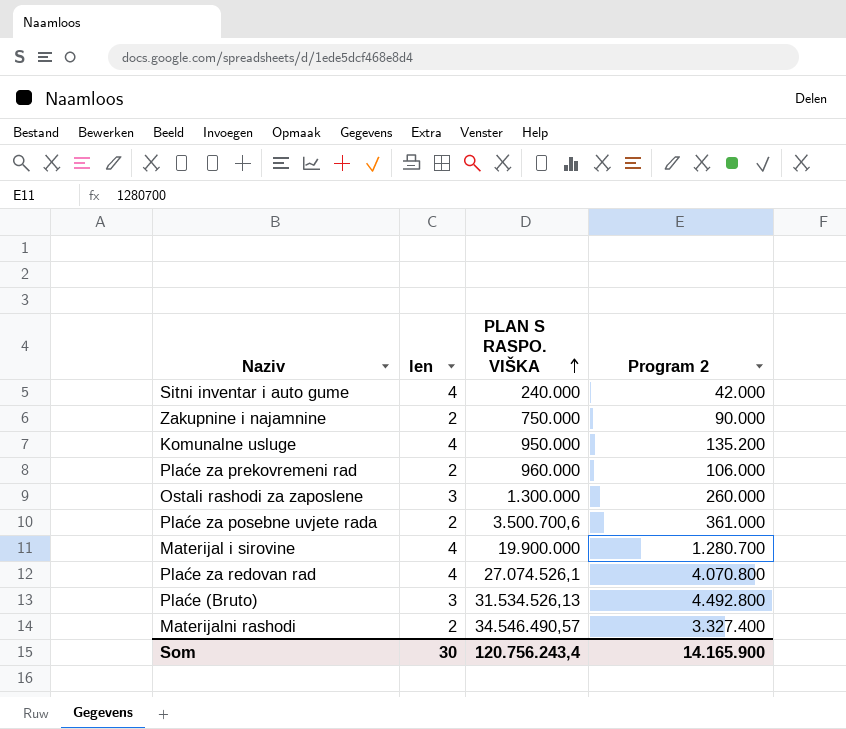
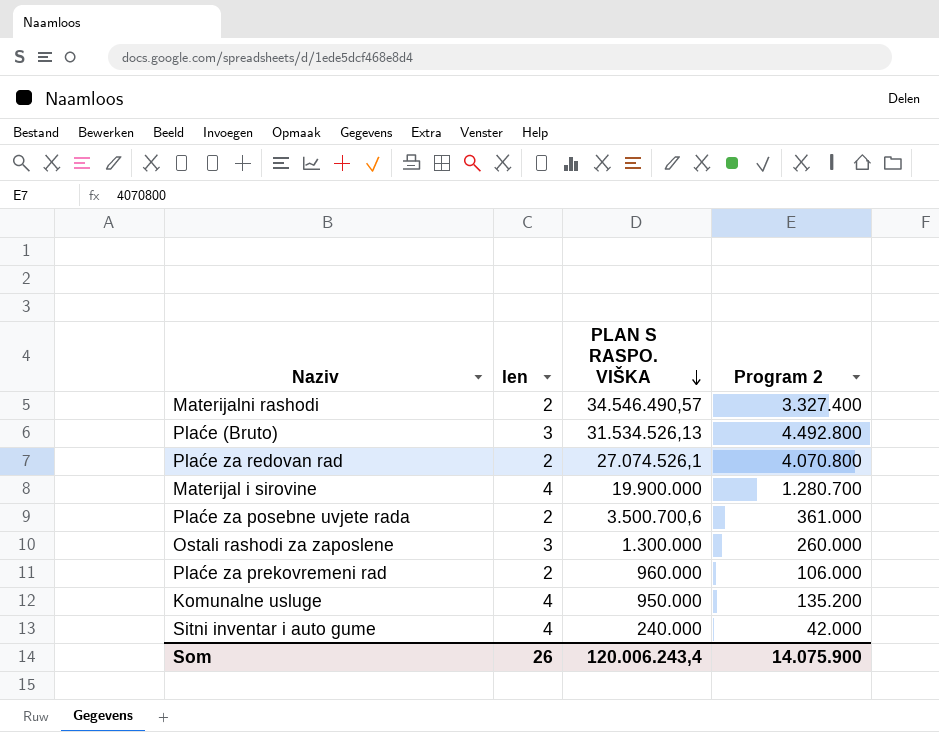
row order: PLAN S RASPO. VIŠKA ascending -> PLAN S RASPO. VIŠKA descending
row Zakupnine i najamnine: 2 | 750.000 | 90.000 -> none
Plaće za redovan rad | len: 4 -> 2
Som | len: 30 -> 26
Som | PLAN S RASPO. VIŠKA: 120.756.243,4 -> 120.006.243,4
Som | Program 2: 14.165.900 -> 14.075.900

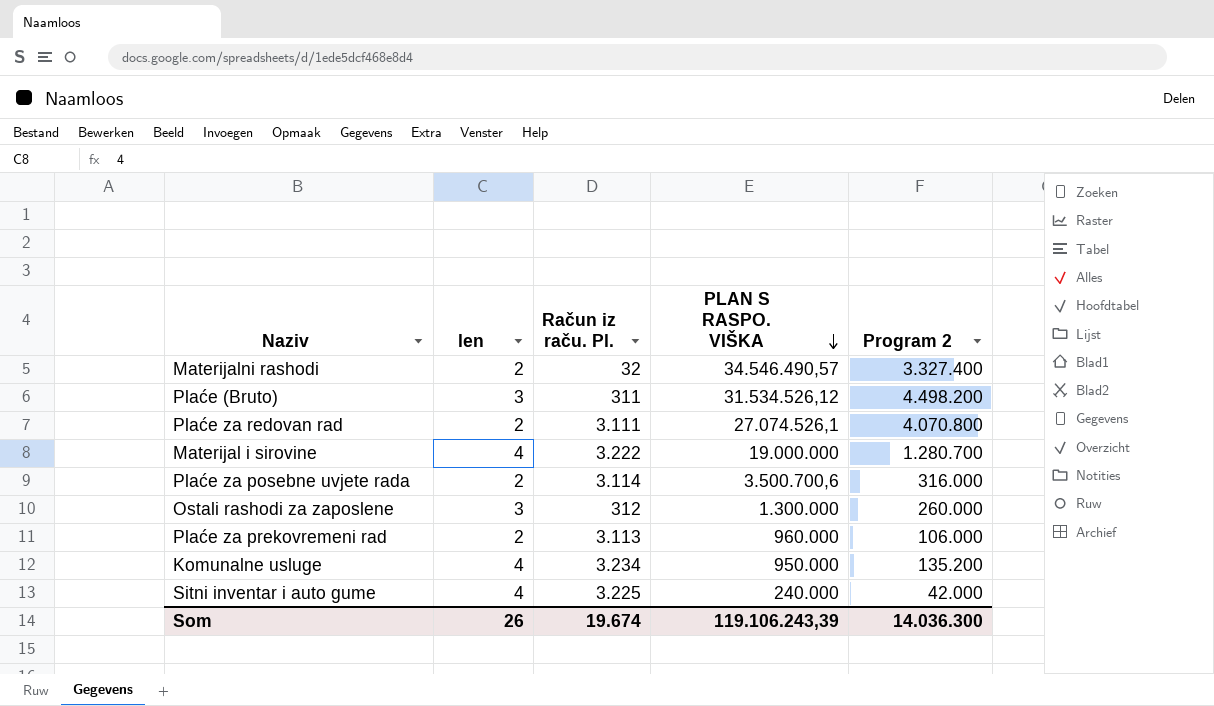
column Račun iz raču. Pl. | position: none -> 3
Plaće (Bruto) | PLAN S RASPO. VIŠKA: 31.534.526,13 -> 31.534.526,12
Plaće (Bruto) | Program 2: 4.492.800 -> 4.498.200
Materijal i sirovine | PLAN S RASPO. VIŠKA: 19.900.000 -> 19.000.000
Plaće za posebne uvjete rada | Program 2: 361.000 -> 316.000
Som | PLAN S RASPO. VIŠKA: 120.006.243,4 -> 119.106.243,39
Som | Program 2: 14.075.900 -> 14.036.300

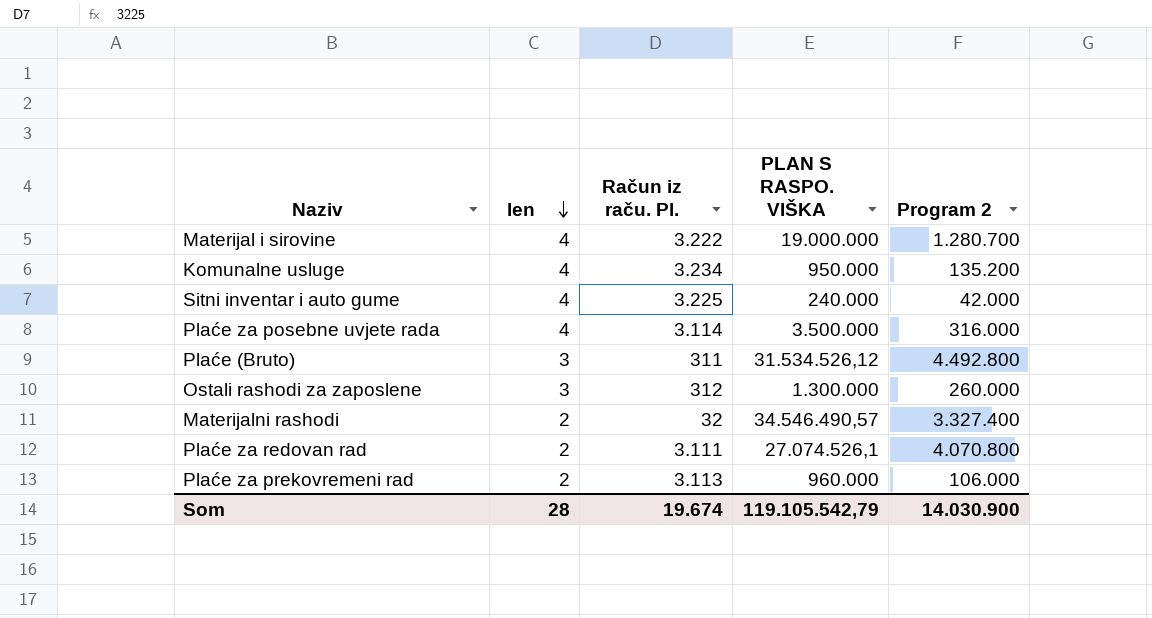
row order: PLAN S RASPO. VIŠKA descending -> len descending
Plaće za posebne uvjete rada | len: 2 -> 4
Plaće za posebne uvjete rada | PLAN S RASPO. VIŠKA: 3.500.700,6 -> 3.500.000
Plaće (Bruto) | Program 2: 4.498.200 -> 4.492.800
Som | len: 26 -> 28
Som | PLAN S RASPO. VIŠKA: 119.106.243,39 -> 119.105.542,79
Som | Program 2: 14.036.300 -> 14.030.900

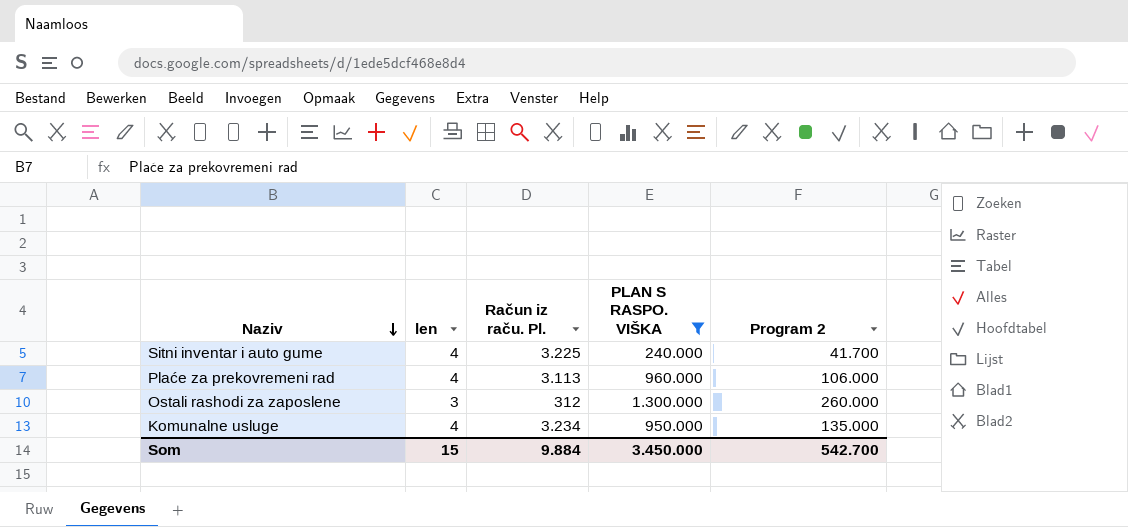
filter: none -> PLAN S RASPO. VIŠKA <= 1.300.000
row order: len descending -> Naziv descending
Sitni inventar i auto gume | Program 2: 42.000 -> 41.700
Plaće za prekovremeni rad | len: 2 -> 4
Komunalne usluge | Program 2: 135.200 -> 135.000
Som | len: 28 -> 15
Som | Račun iz raču. Pl.: 19.674 -> 9.884
Som | PLAN S RASPO. VIŠKA: 119.105.542,79 -> 3.450.000
Som | Program 2: 14.030.900 -> 542.700

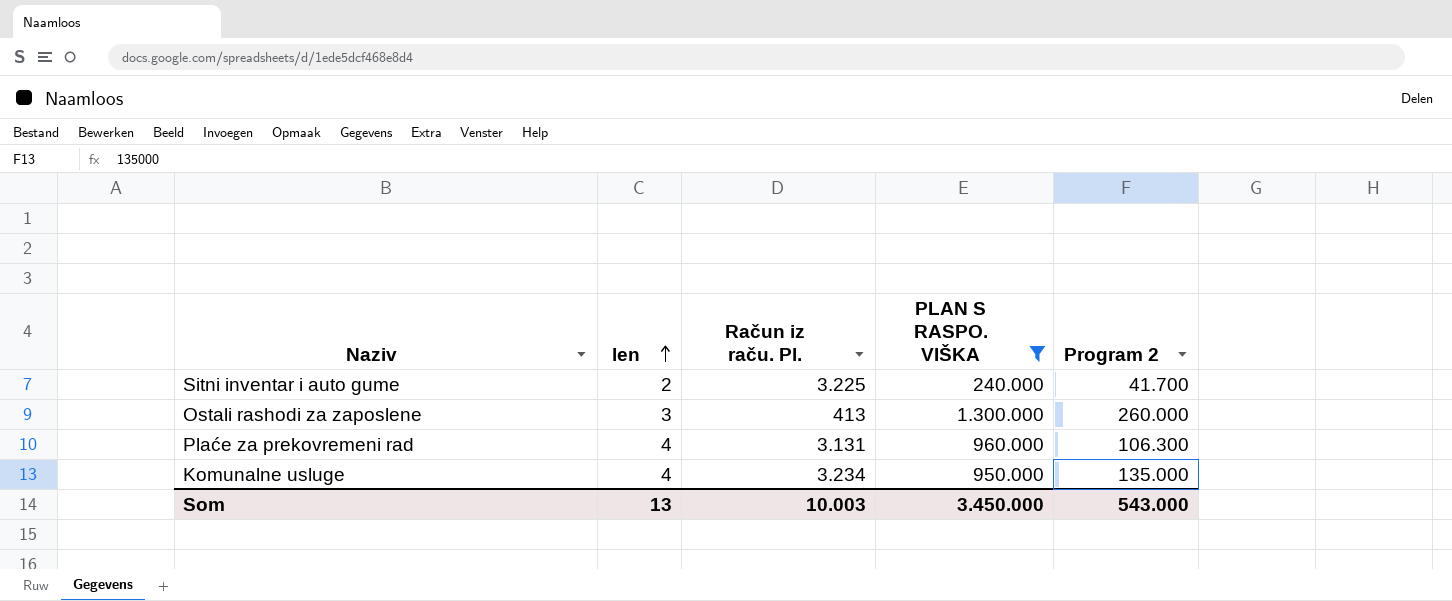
row order: Naziv descending -> len ascending
Sitni inventar i auto gume | len: 4 -> 2
Ostali rashodi za zaposlene | Račun iz raču. Pl.: 312 -> 413
Plaće za prekovremeni rad | Račun iz raču. Pl.: 3.113 -> 3.131
Plaće za prekovremeni rad | Program 2: 106.000 -> 106.300
Som | len: 15 -> 13
Som | Račun iz raču. Pl.: 9.884 -> 10.003
Som | Program 2: 542.700 -> 543.000

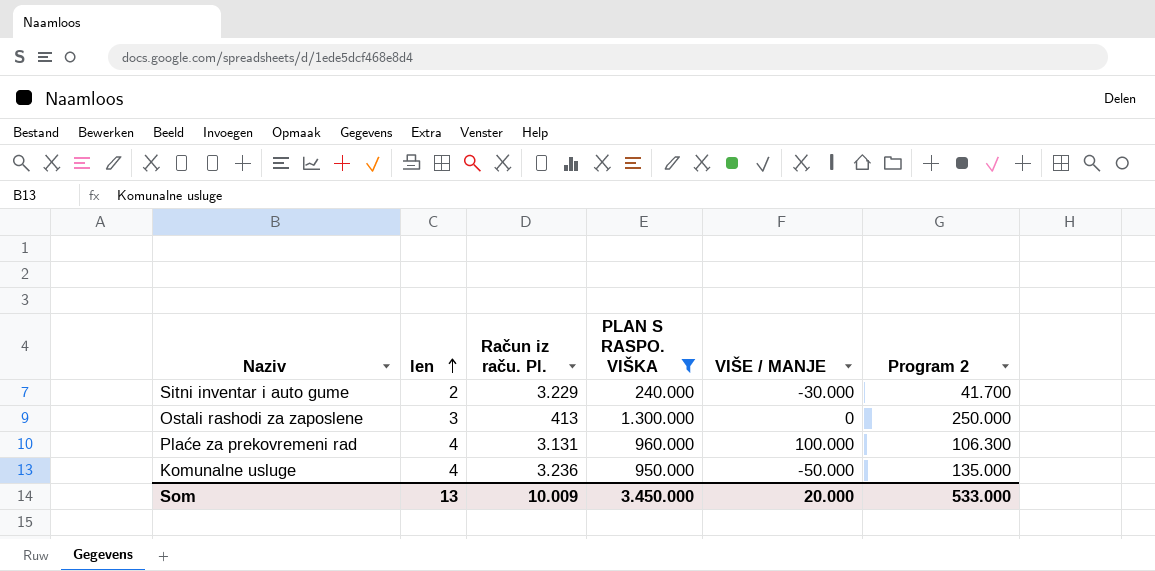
column VIŠE / MANJE | position: none -> 5
Sitni inventar i auto gume | Račun iz raču. Pl.: 3.225 -> 3.229
Ostali rashodi za zaposlene | Program 2: 260.000 -> 250.000
Komunalne usluge | Račun iz raču. Pl.: 3.234 -> 3.236
Som | Račun iz raču. Pl.: 10.003 -> 10.009
Som | Program 2: 543.000 -> 533.000

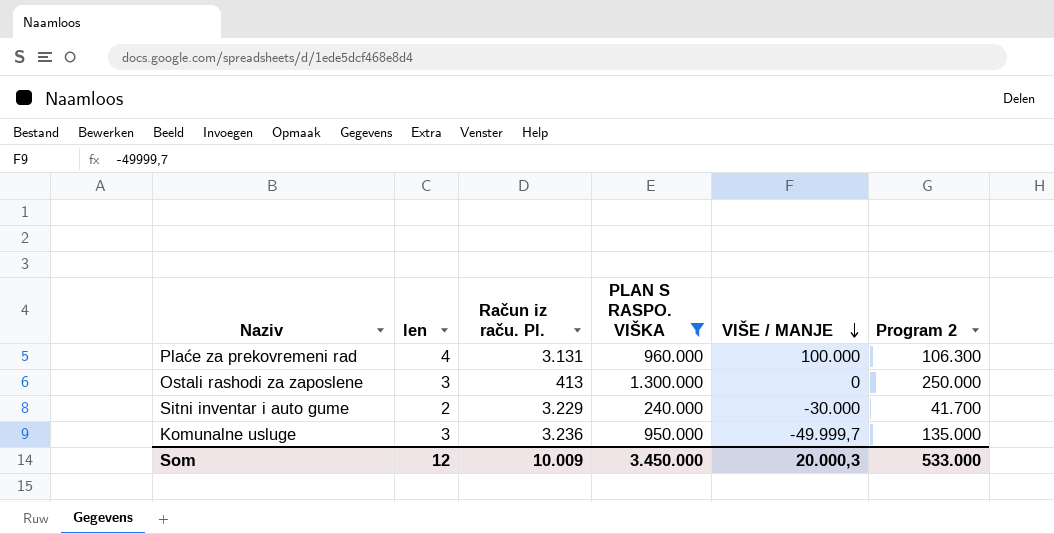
row order: len ascending -> VIŠE / MANJE descending
Komunalne usluge | len: 4 -> 3
Komunalne usluge | VIŠE / MANJE: -50.000 -> -49.999,7
Som | len: 13 -> 12
Som | VIŠE / MANJE: 20.000 -> 20.000,3

